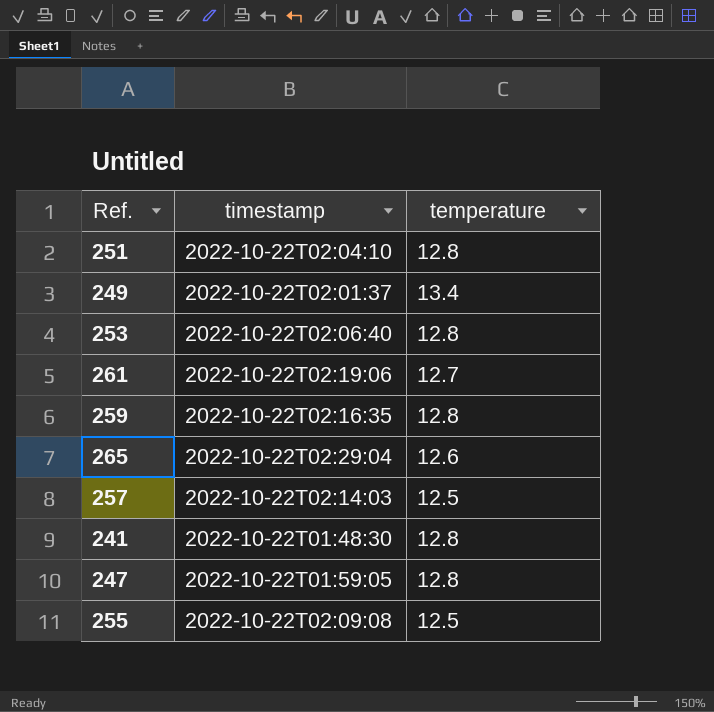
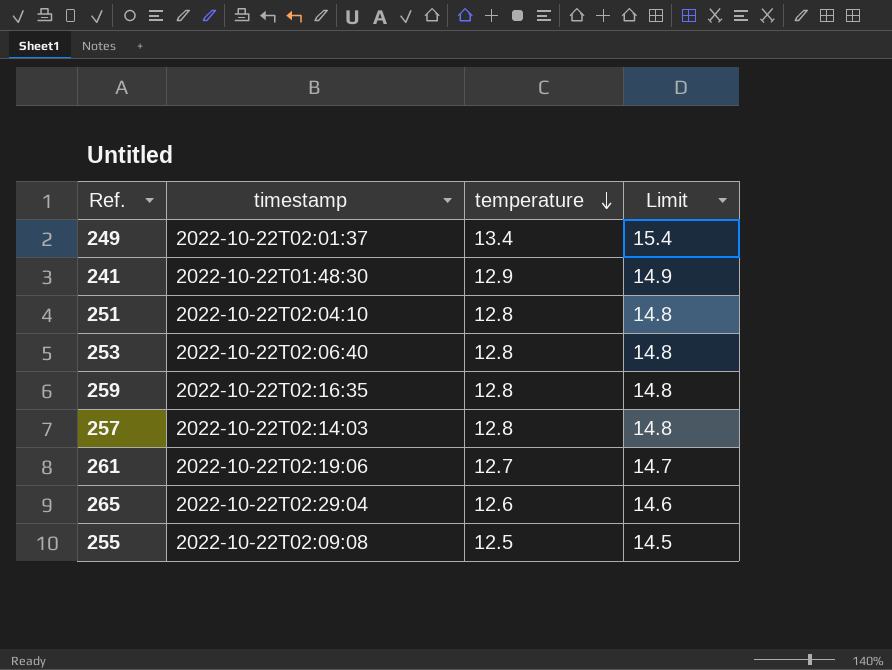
row order: none -> temperature descending
column Limit | formula: none -> [temperature] + 2
row 247: 2022-10-22T01:59:05 | 12.8 -> none
241 | temperature: 12.8 -> 12.9
257 | temperature: 12.5 -> 12.8

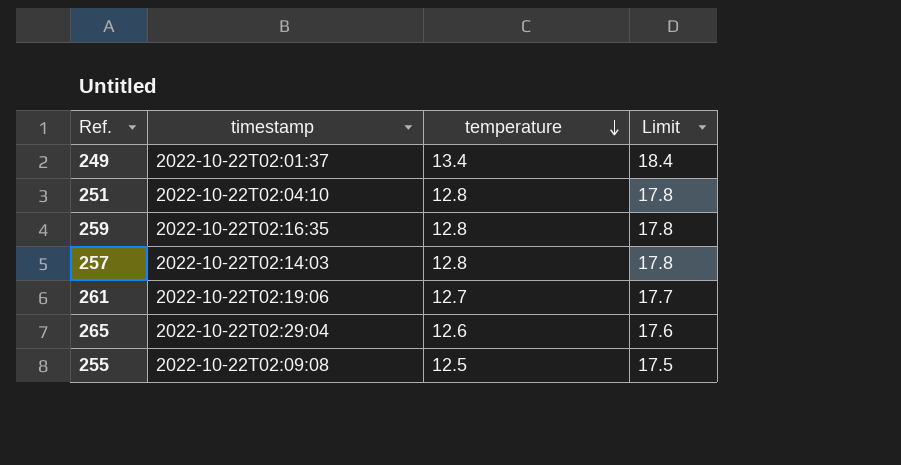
column Limit | formula: [temperature] + 2 -> [temperature] + 5
row 241: 2022-10-22T01:48:30 | 12.9 | 14.9 -> none
row 253: 2022-10-22T02:06:40 | 12.8 | 14.8 -> none

